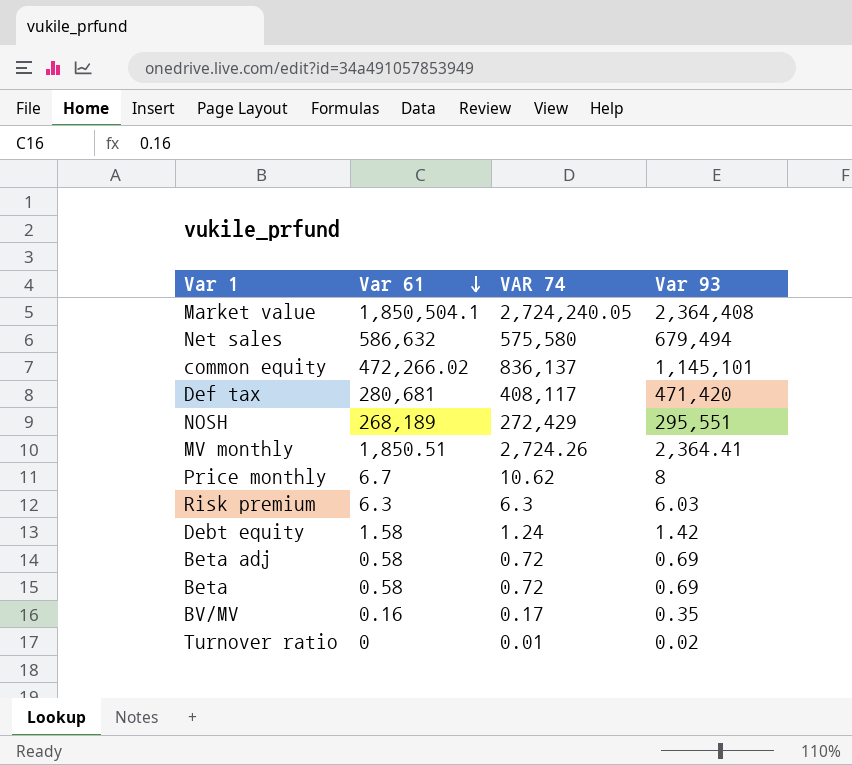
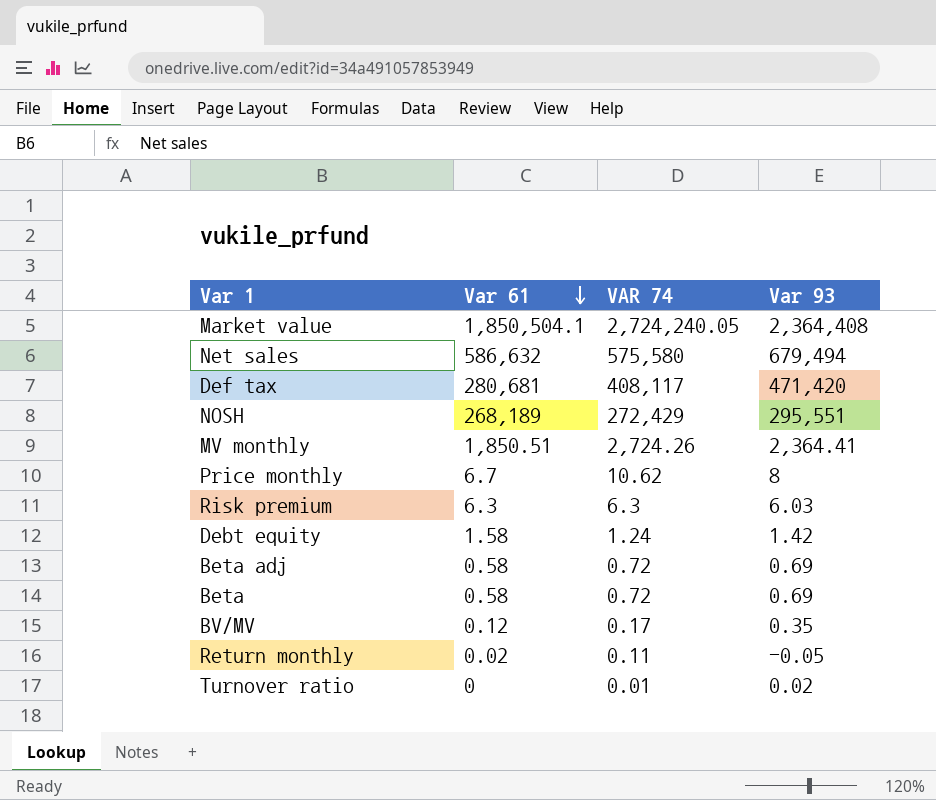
row common equity: 472,266.02 | 836,137 | 1,145,101 -> none
BV/MV | Var 61: 0.16 -> 0.12
row Return monthly: none -> 0.02 | 0.11 | -0.05

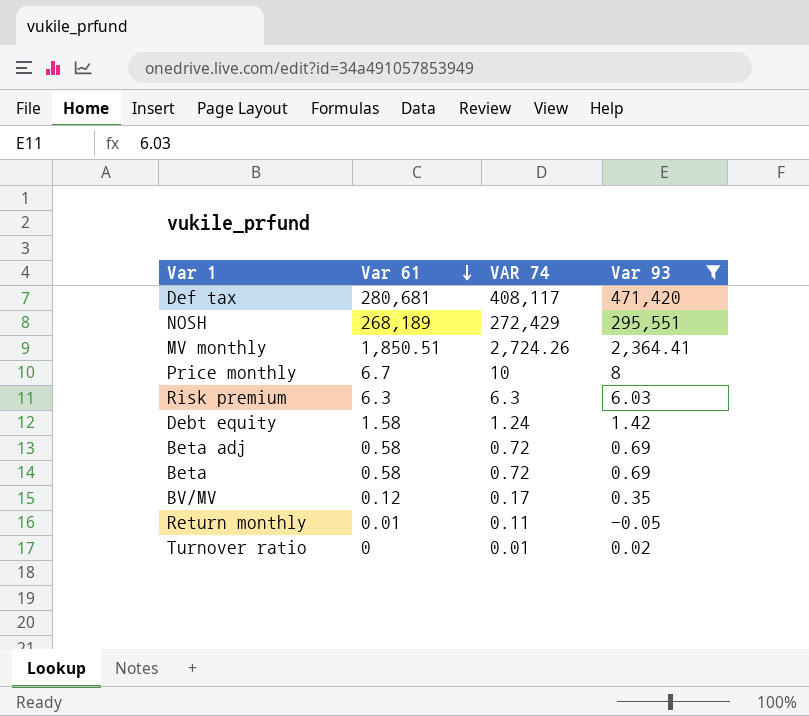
filter: none -> Var 93 <= 471,420
Price monthly | VAR 74: 10.62 -> 10
Return monthly | Var 61: 0.02 -> 0.01

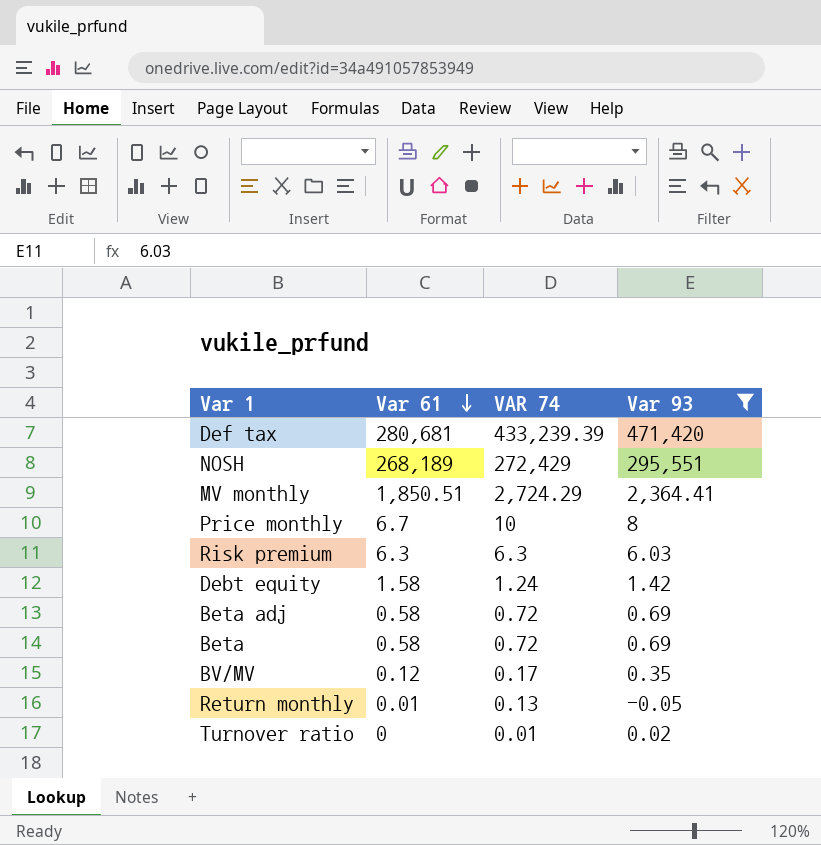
Def tax | VAR 74: 408,117 -> 433,239.39
MV monthly | VAR 74: 2,724.26 -> 2,724.29
Return monthly | VAR 74: 0.11 -> 0.13

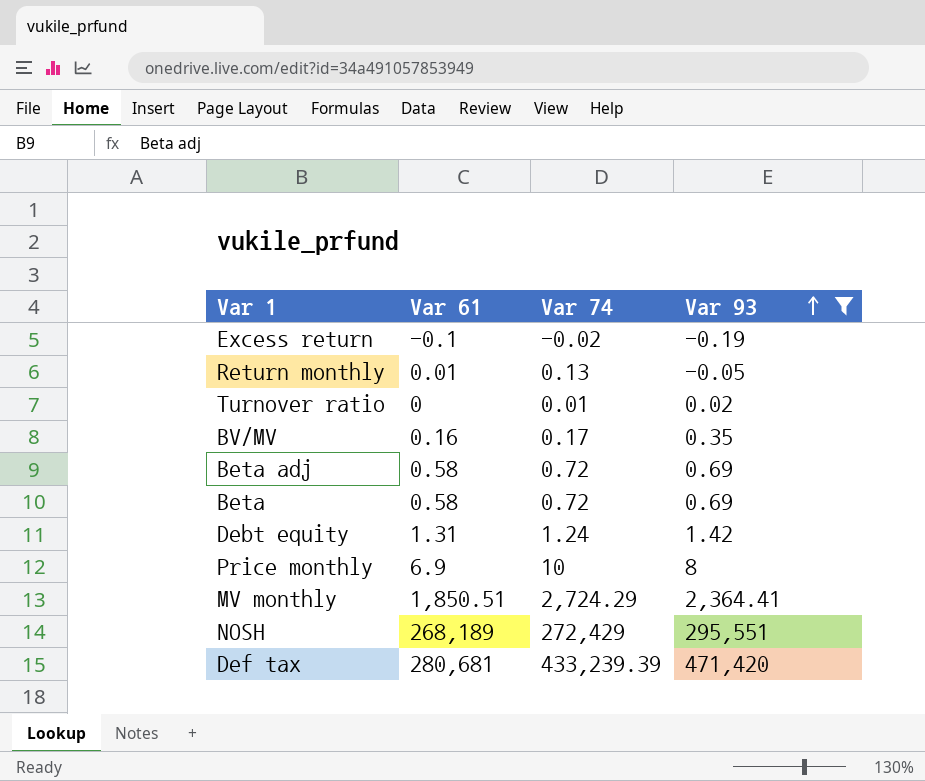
row order: Var 61 descending -> Var 93 ascending
column name: VAR 74 -> Var 74
row Risk premium: 6.3 | 6.3 | 6.03 -> none
row Excess return: none -> -0.1 | -0.02 | -0.19
BV/MV | Var 61: 0.12 -> 0.16
Debt equity | Var 61: 1.58 -> 1.31
Price monthly | Var 61: 6.7 -> 6.9

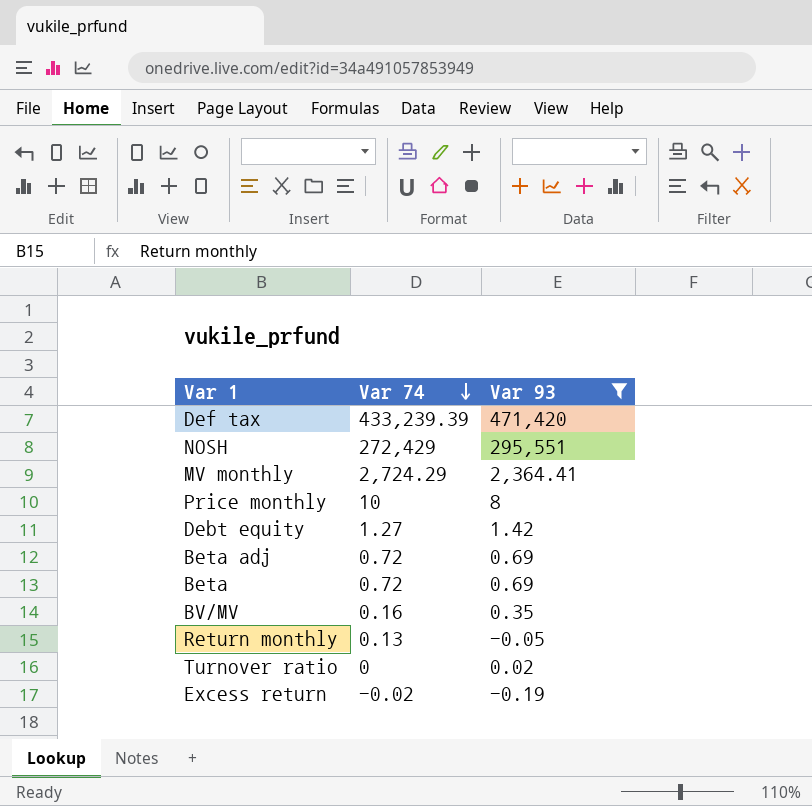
row order: Var 93 ascending -> Var 74 descending
column Var 61 | position: 2 -> none
Debt equity | Var 74: 1.24 -> 1.27
BV/MV | Var 74: 0.17 -> 0.16
Turnover ratio | Var 74: 0.01 -> 0

